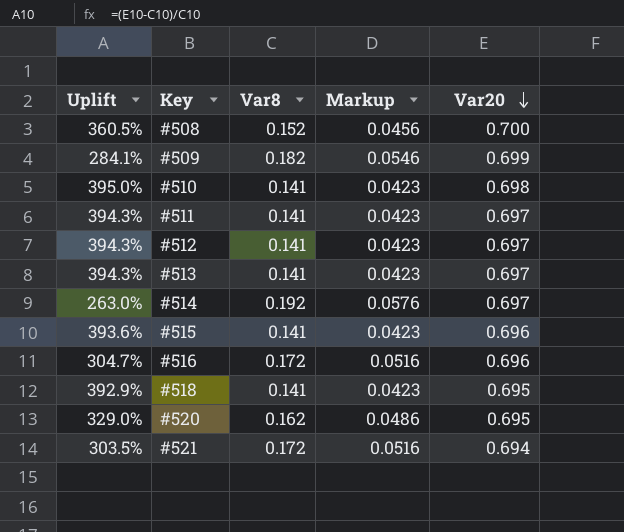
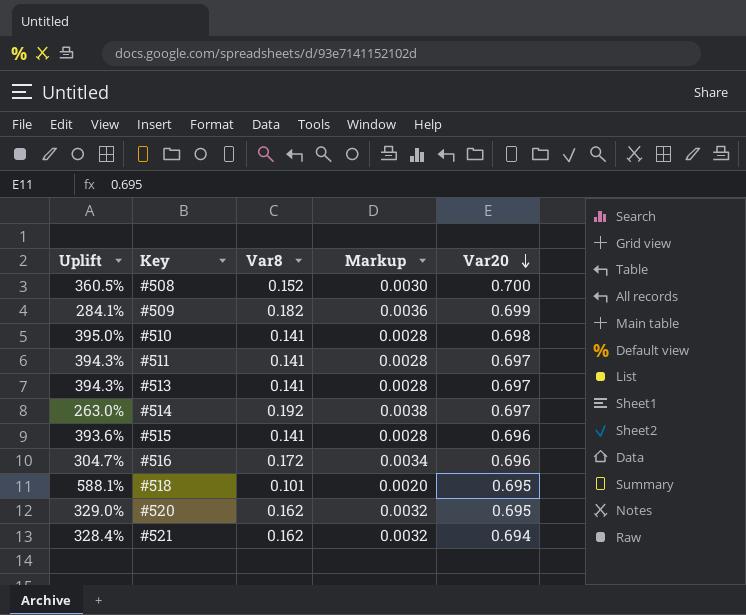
column Markup | formula: [Var8] * 0.3 -> [Var8] * 0.02
row #512: 394.3% | 0.141 | 0.0423 | 0.697 -> none
#518 | Uplift: 392.9% -> 588.1%
#518 | Var8: 0.141 -> 0.101
#521 | Uplift: 303.5% -> 328.4%
#521 | Var8: 0.172 -> 0.162

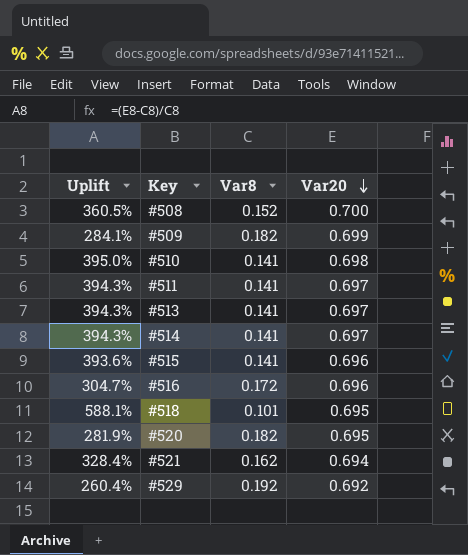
column Markup | formula: [Var8] * 0.02 -> none
#514 | Uplift: 263.0% -> 394.3%
#514 | Var8: 0.192 -> 0.141
#520 | Uplift: 329.0% -> 281.9%
#520 | Var8: 0.162 -> 0.182
row #529: none -> 260.4% | 0.192 | 0.692

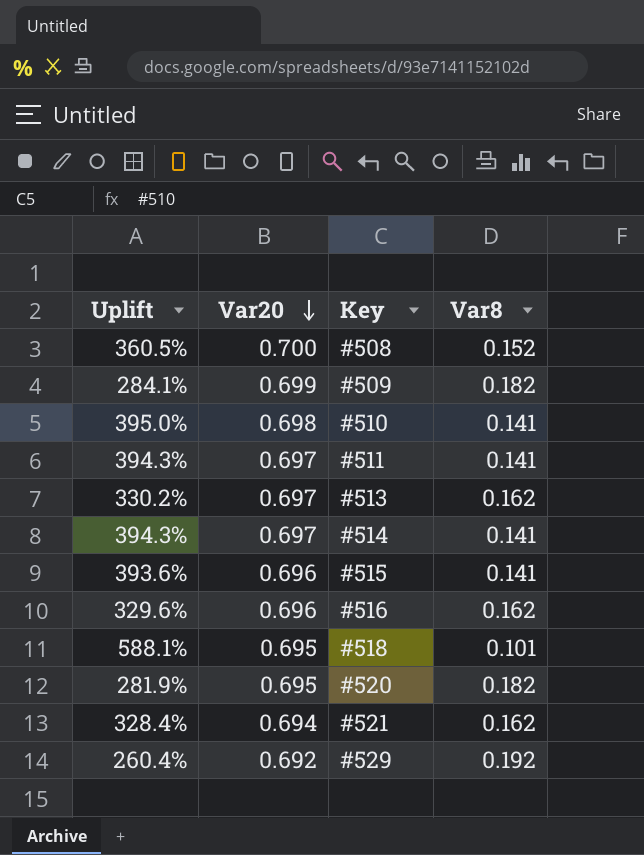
column Var20 | position: 4 -> 2
#513 | Uplift: 394.3% -> 330.2%
#513 | Var8: 0.141 -> 0.162
#516 | Uplift: 304.7% -> 329.6%
#516 | Var8: 0.172 -> 0.162

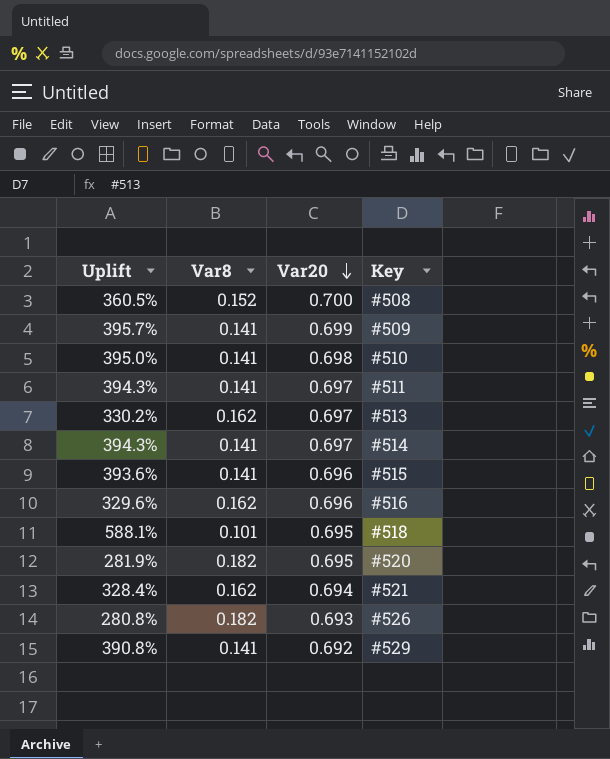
column Var8 | position: 4 -> 2
#509 | Uplift: 284.1% -> 395.7%
#509 | Var8: 0.182 -> 0.141
row #526: none -> 280.8% | 0.182 | 0.693
#529 | Uplift: 260.4% -> 390.8%
#529 | Var8: 0.192 -> 0.141

